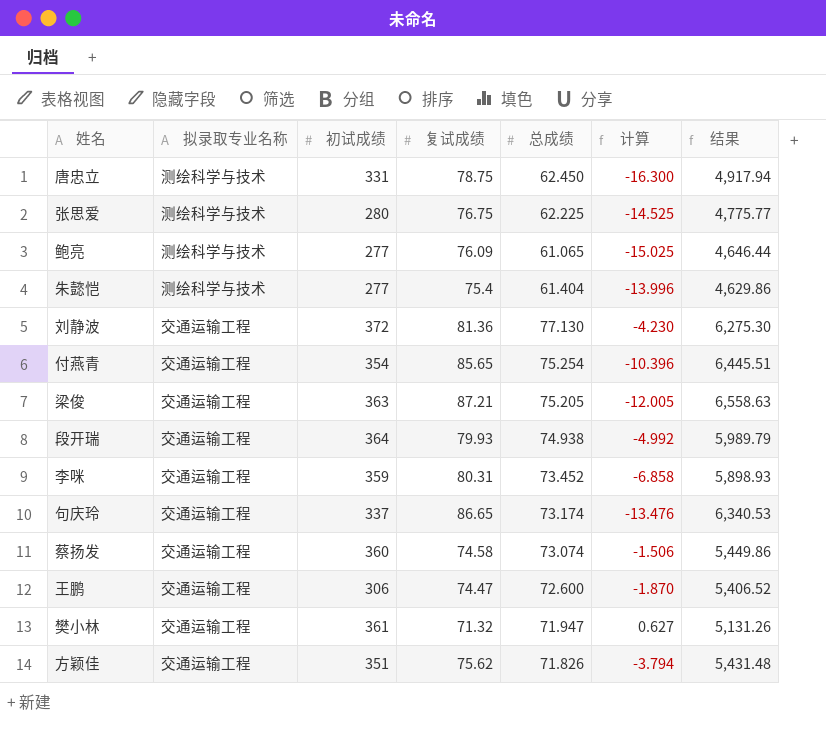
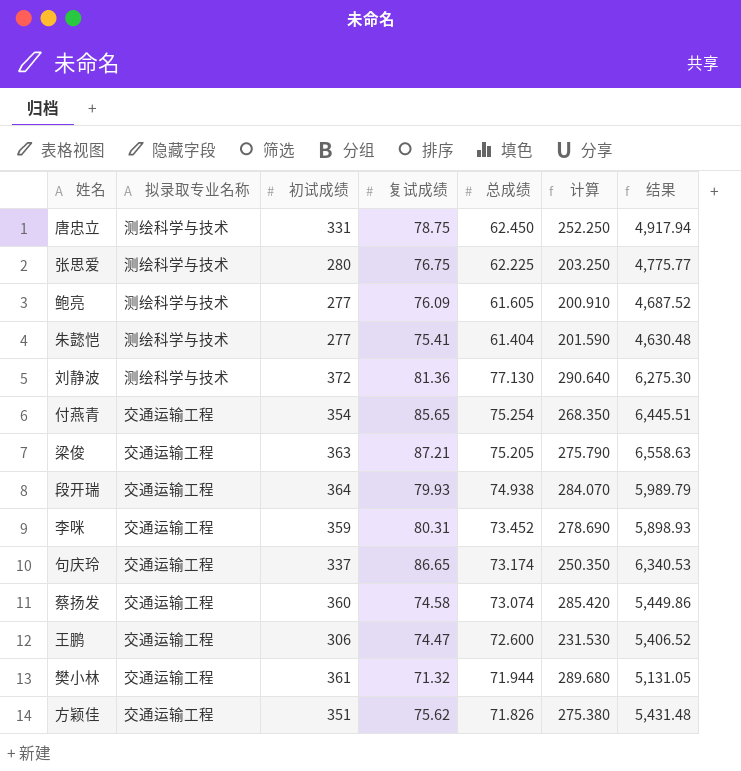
column 计算 | formula: [总成绩] - [复试成绩] -> [初试成绩] - [复试成绩]
鲍亮 | 总成绩: 61.065 -> 61.605
鲍亮 | 结果: 4,646.44 -> 4,687.52
朱懿恺 | 复试成绩: 75.4 -> 75.41
朱懿恺 | 结果: 4,629.86 -> 4,630.48
刘静波 | 拟录取专业名称: 交通运输工程 -> 测绘科学与技术
樊小林 | 总成绩: 71.947 -> 71.944
樊小林 | 结果: 5,131.26 -> 5,131.05

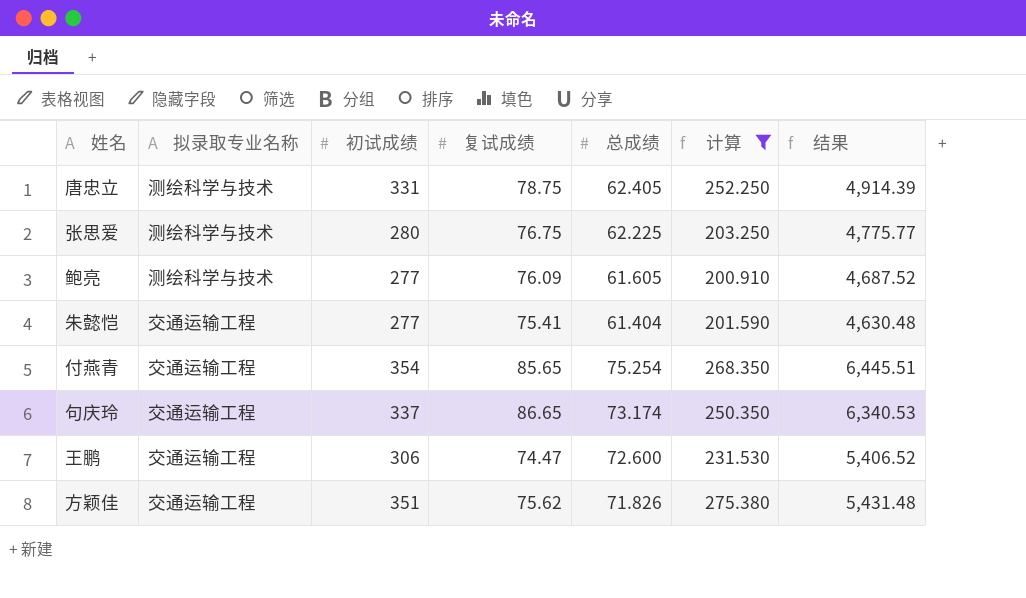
filter: none -> 计算 <= 275.380
唐忠立 | 总成绩: 62.450 -> 62.405
唐忠立 | 结果: 4,917.94 -> 4,914.39
朱懿恺 | 拟录取专业名称: 测绘科学与技术 -> 交通运输工程

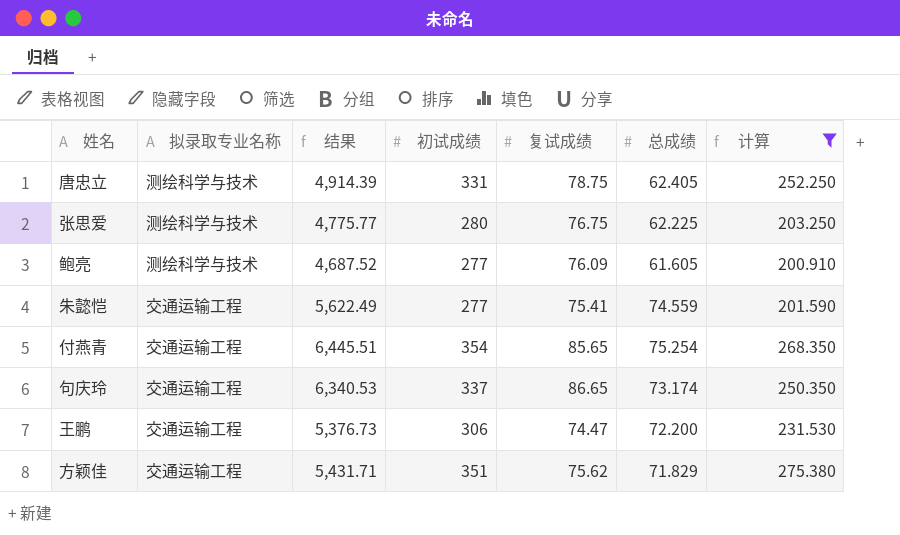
column 结果 | position: 7 -> 3
朱懿恺 | 结果: 4,630.48 -> 5,622.49
朱懿恺 | 总成绩: 61.404 -> 74.559
王鹏 | 结果: 5,406.52 -> 5,376.73
王鹏 | 总成绩: 72.600 -> 72.200
方颖佳 | 结果: 5,431.48 -> 5,431.71
方颖佳 | 总成绩: 71.826 -> 71.829

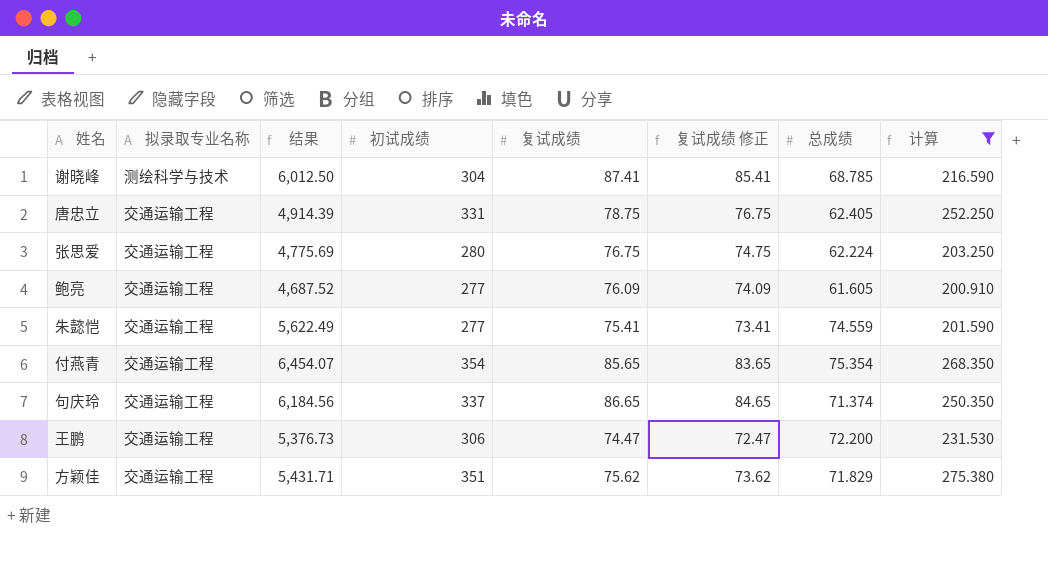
column 复试成绩 修正 | formula: none -> [复试成绩] - 2
row 谢晓峰: none -> 测绘科学与技术 | 6,012.50 | 304 | 87.41 | 85.41 | 68.785 | 216.590
唐忠立 | 拟录取专业名称: 测绘科学与技术 -> 交通运输工程
张思爱 | 拟录取专业名称: 测绘科学与技术 -> 交通运输工程
张思爱 | 结果: 4,775.77 -> 4,775.69
张思爱 | 总成绩: 62.225 -> 62.224
鲍亮 | 拟录取专业名称: 测绘科学与技术 -> 交通运输工程
付燕青 | 结果: 6,445.51 -> 6,454.07
付燕青 | 总成绩: 75.254 -> 75.354
句庆玲 | 结果: 6,340.53 -> 6,184.56
句庆玲 | 总成绩: 73.174 -> 71.374

